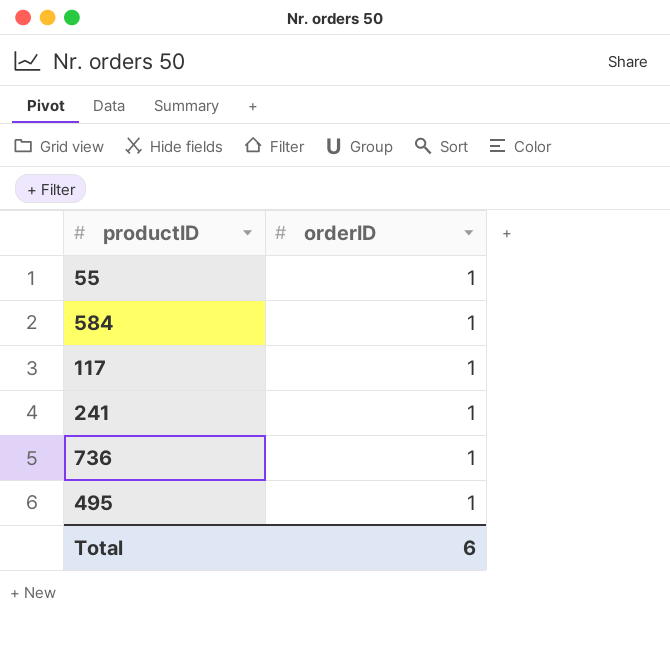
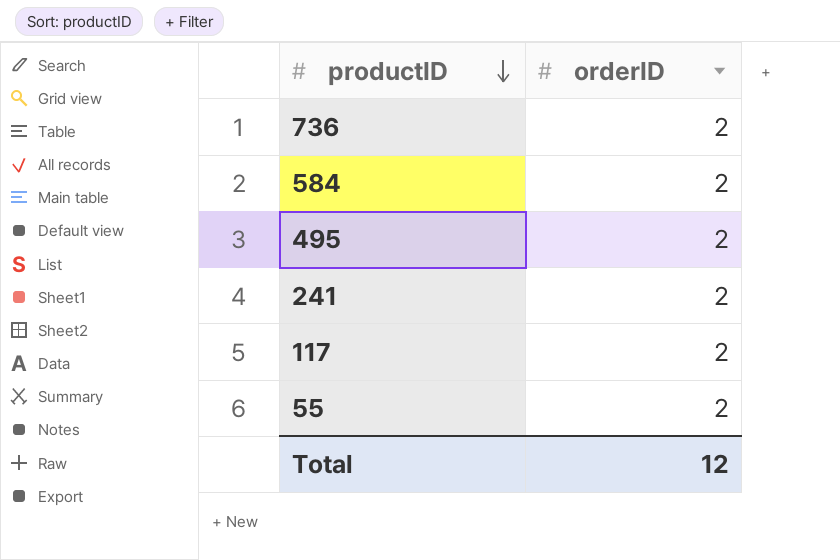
row order: none -> productID descending
736 | orderID: 1 -> 2
584 | orderID: 1 -> 2
495 | orderID: 1 -> 2
241 | orderID: 1 -> 2
117 | orderID: 1 -> 2
55 | orderID: 1 -> 2
Total | orderID: 6 -> 12

